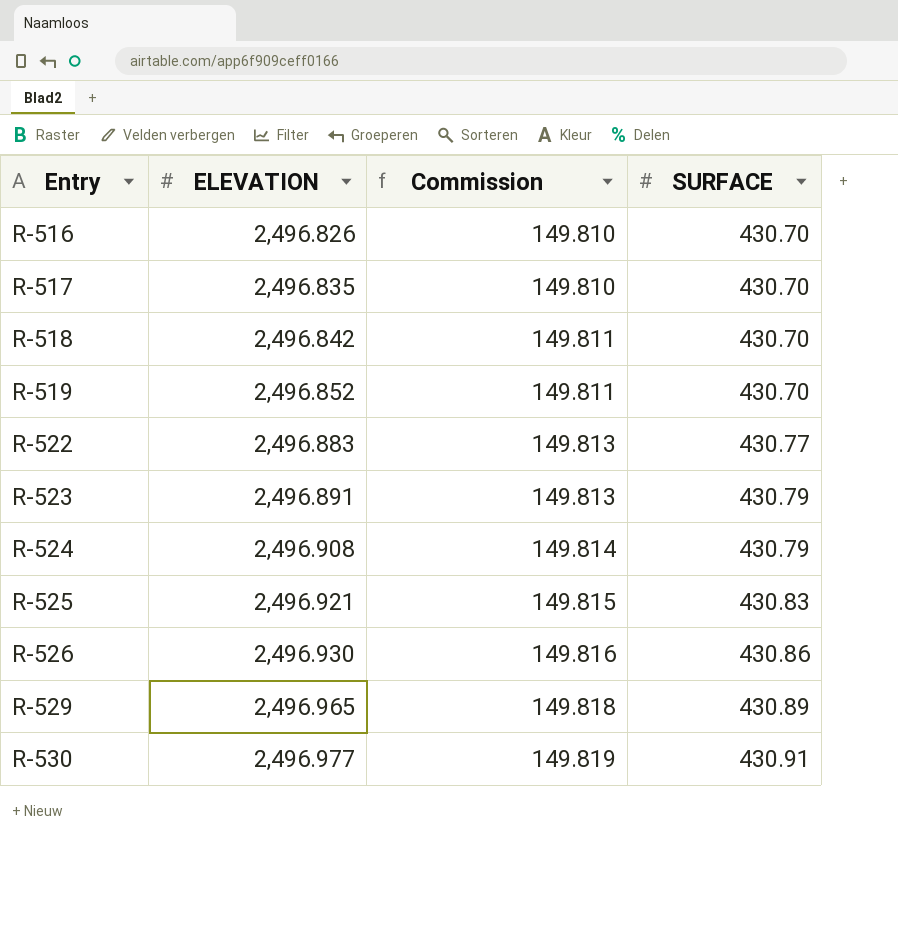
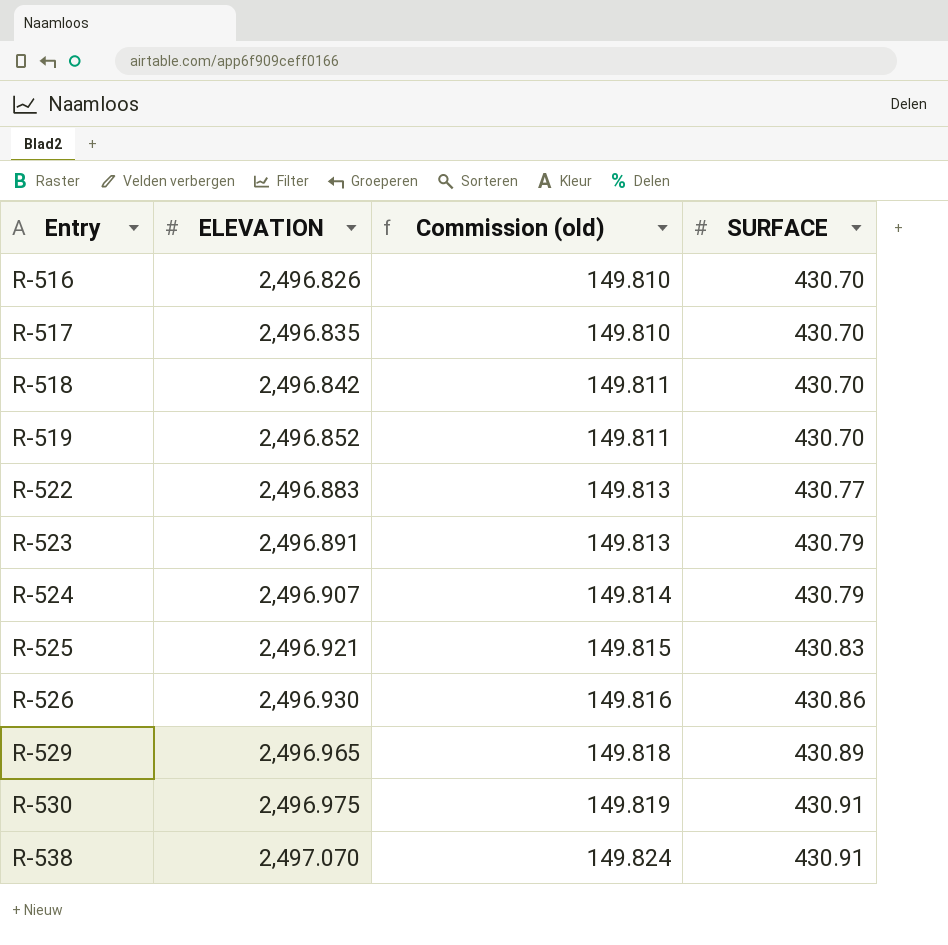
column name: Commission -> Commission (old)
R-524 | ELEVATION: 2,496.908 -> 2,496.907
R-530 | ELEVATION: 2,496.977 -> 2,496.975
row R-538: none -> 2,497.070 | 149.824 | 430.91

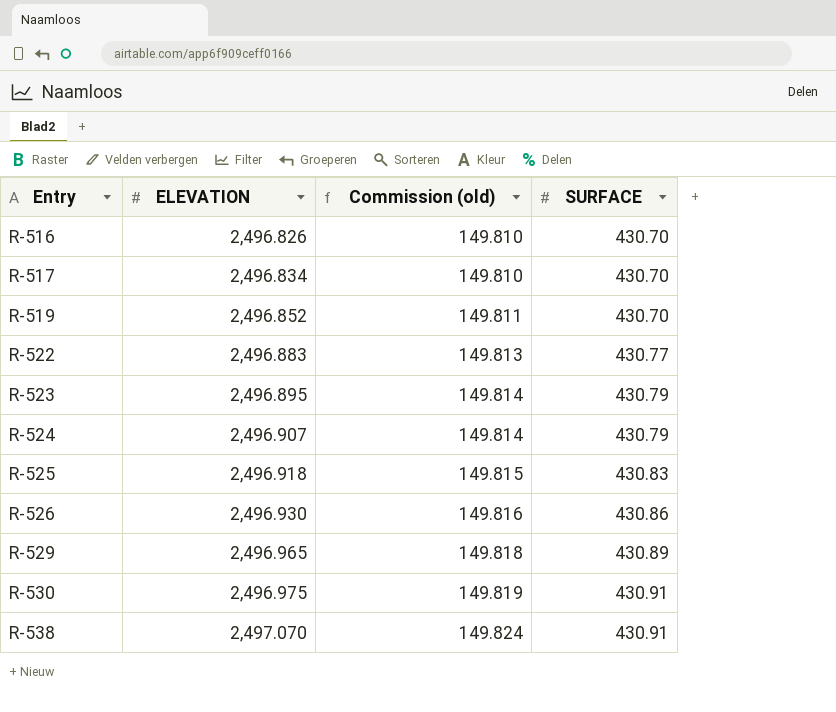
row R-518: 2,496.842 | 149.811 | 430.70 -> none
R-517 | ELEVATION: 2,496.835 -> 2,496.834
R-523 | ELEVATION: 2,496.891 -> 2,496.895
R-523 | Commission (old): 149.813 -> 149.814
R-525 | ELEVATION: 2,496.921 -> 2,496.918

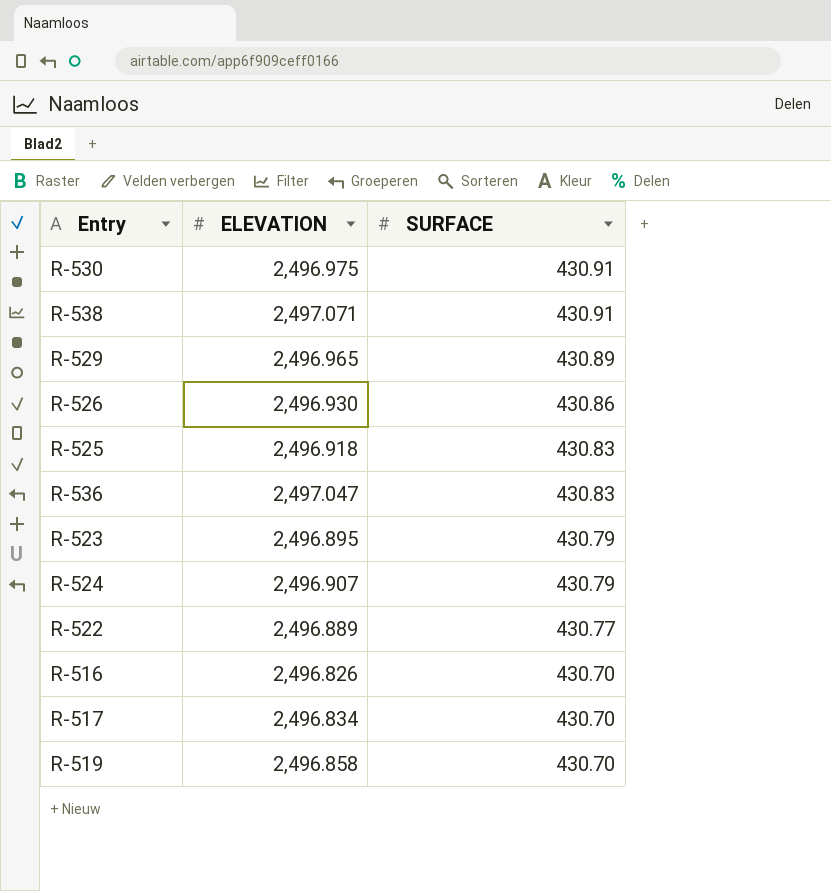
row order: Entry ascending -> SURFACE descending
column Commission (old) | formula: [ELEVATION] * 0.06 -> none
R-538 | ELEVATION: 2,497.070 -> 2,497.071
row R-536: none -> 2,497.047 | 430.83
R-522 | ELEVATION: 2,496.883 -> 2,496.889
R-519 | ELEVATION: 2,496.852 -> 2,496.858

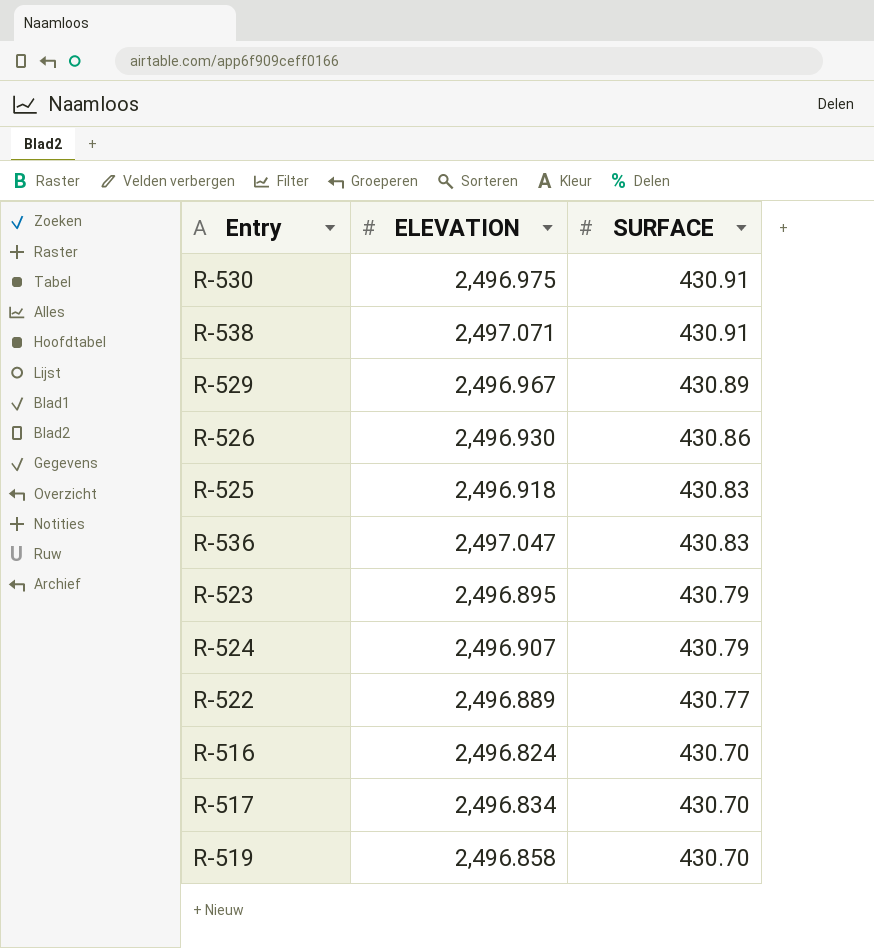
R-529 | ELEVATION: 2,496.965 -> 2,496.967
R-516 | ELEVATION: 2,496.826 -> 2,496.824

